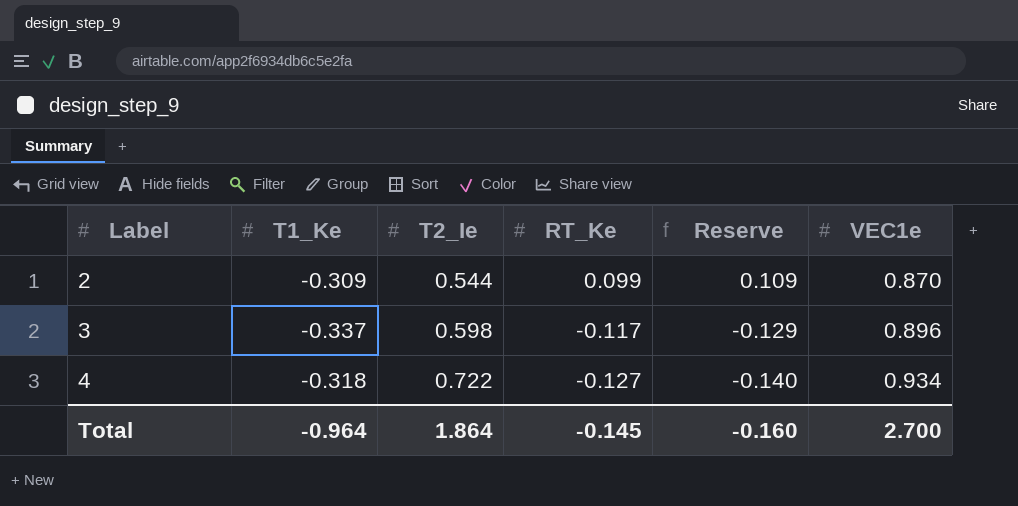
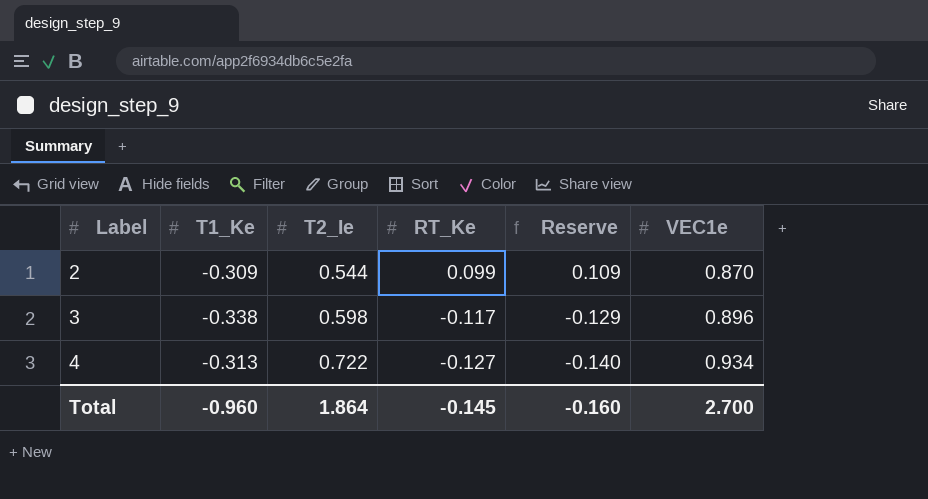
3 | T1_Ke: -0.337 -> -0.338
4 | T1_Ke: -0.318 -> -0.313
Total | T1_Ke: -0.964 -> -0.960

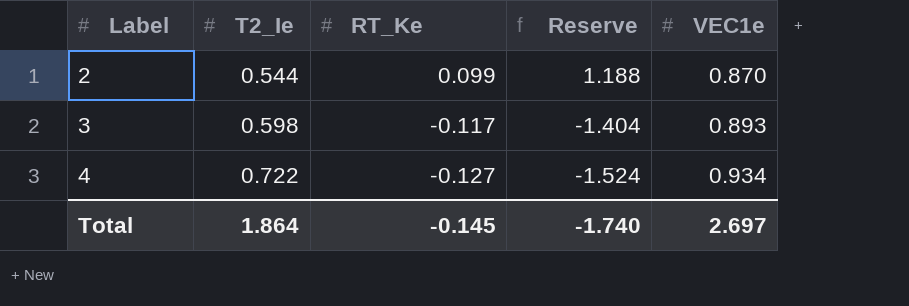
column T1_Ke | position: 2 -> none
column Reserve | formula: [RT_Ke] * 1.1 -> [RT_Ke] * 12
3 | VEC1e: 0.896 -> 0.893
Total | Reserve: -0.160 -> -1.740
Total | VEC1e: 2.700 -> 2.697

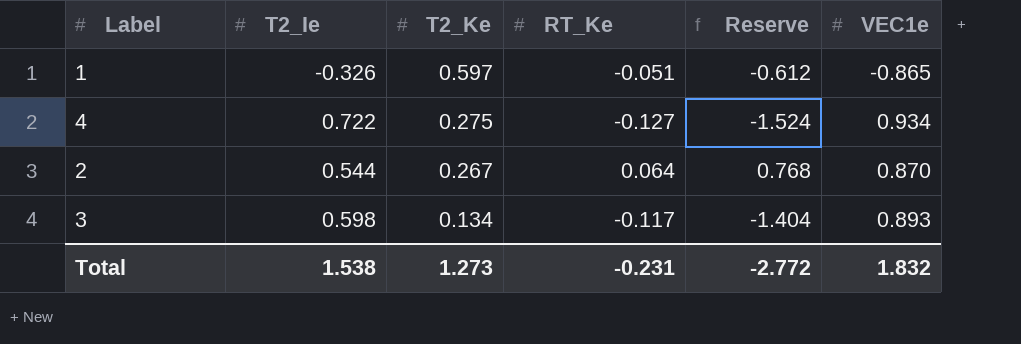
row order: Label ascending -> T2_Ke descending
column T2_Ke | position: none -> 3
row 1: none -> -0.326 | 0.597 | -0.051 | -0.612 | -0.865
2 | RT_Ke: 0.099 -> 0.064
2 | Reserve: 1.188 -> 0.768
Total | T2_Ie: 1.864 -> 1.538
Total | RT_Ke: -0.145 -> -0.231
Total | Reserve: -1.740 -> -2.772
Total | VEC1e: 2.697 -> 1.832

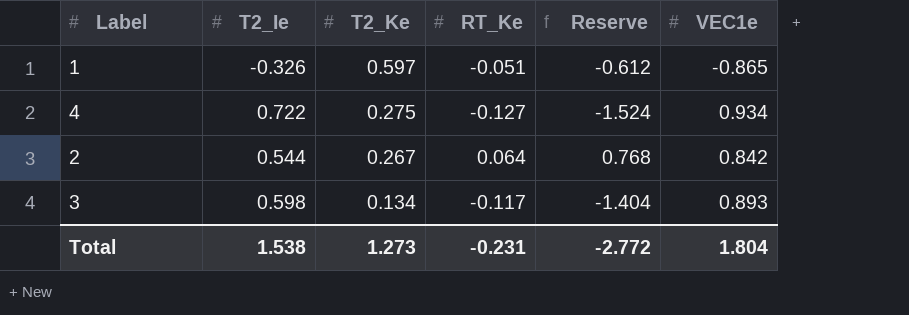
2 | VEC1e: 0.870 -> 0.842
Total | VEC1e: 1.832 -> 1.804

